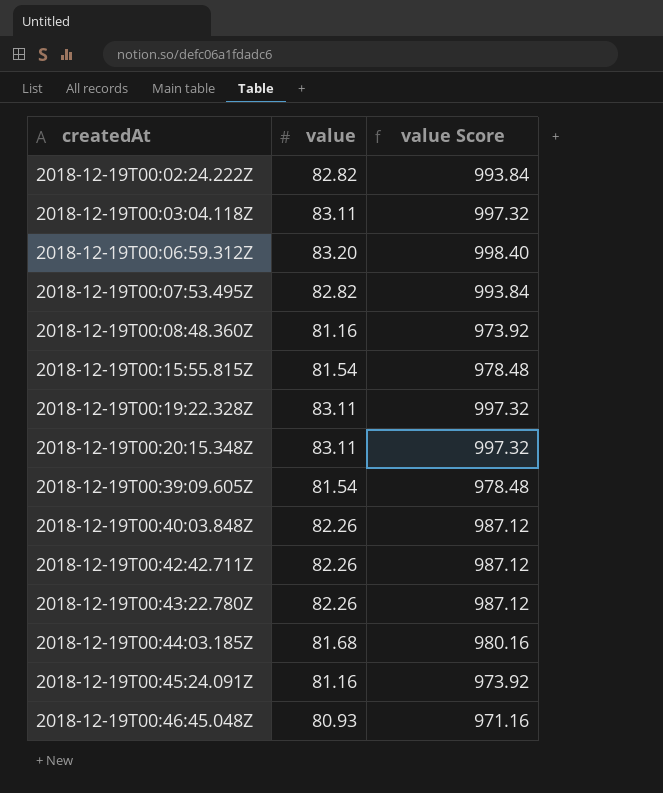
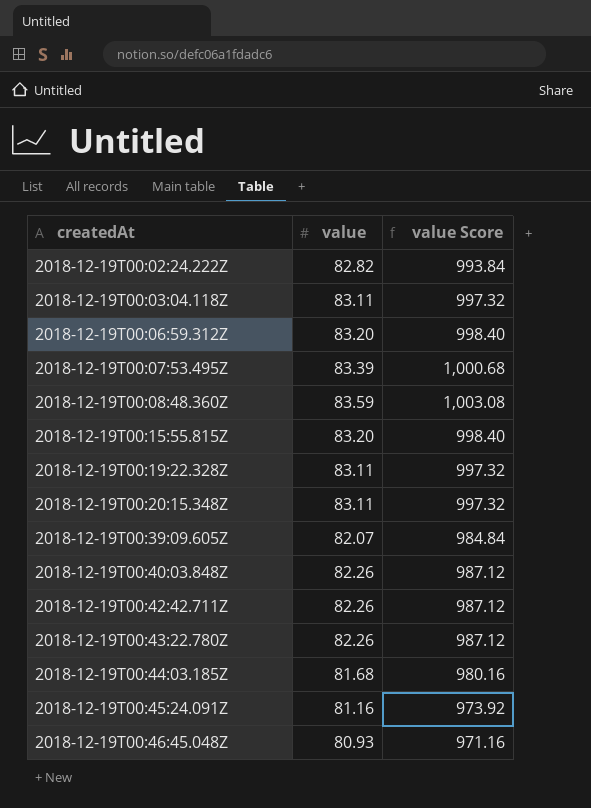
2018-12-19T00:07:53.495Z | value: 82.82 -> 83.39
2018-12-19T00:07:53.495Z | value Score: 993.84 -> 1,000.68
2018-12-19T00:08:48.360Z | value: 81.16 -> 83.59
2018-12-19T00:08:48.360Z | value Score: 973.92 -> 1,003.08
2018-12-19T00:15:55.815Z | value: 81.54 -> 83.20
2018-12-19T00:15:55.815Z | value Score: 978.48 -> 998.40
2018-12-19T00:39:09.605Z | value: 81.54 -> 82.07
2018-12-19T00:39:09.605Z | value Score: 978.48 -> 984.84

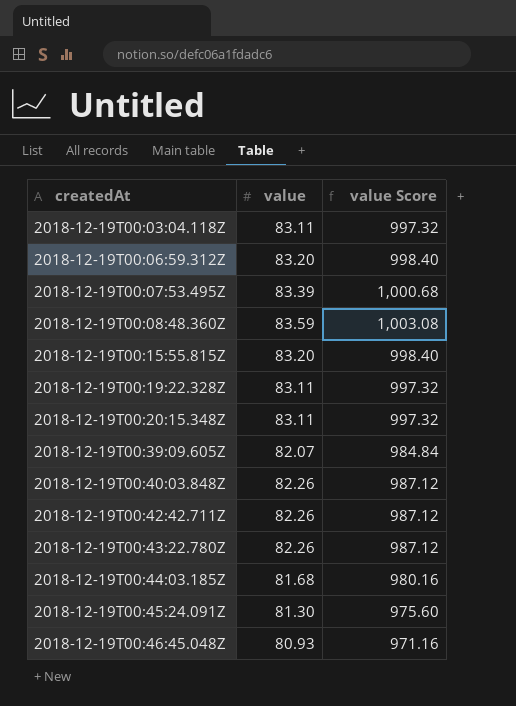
row 2018-12-19T00:02:24.222Z: 82.82 | 993.84 -> none
2018-12-19T00:45:24.091Z | value: 81.16 -> 81.30
2018-12-19T00:45:24.091Z | value Score: 973.92 -> 975.60

